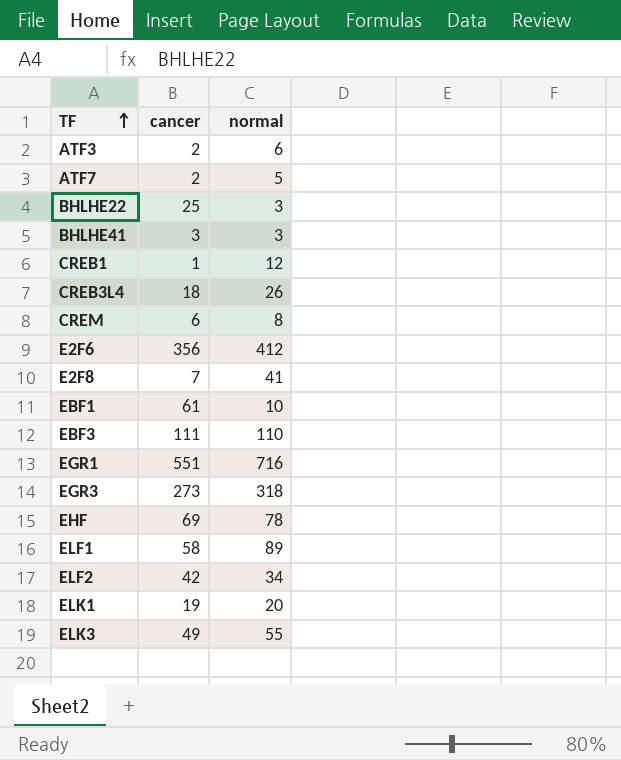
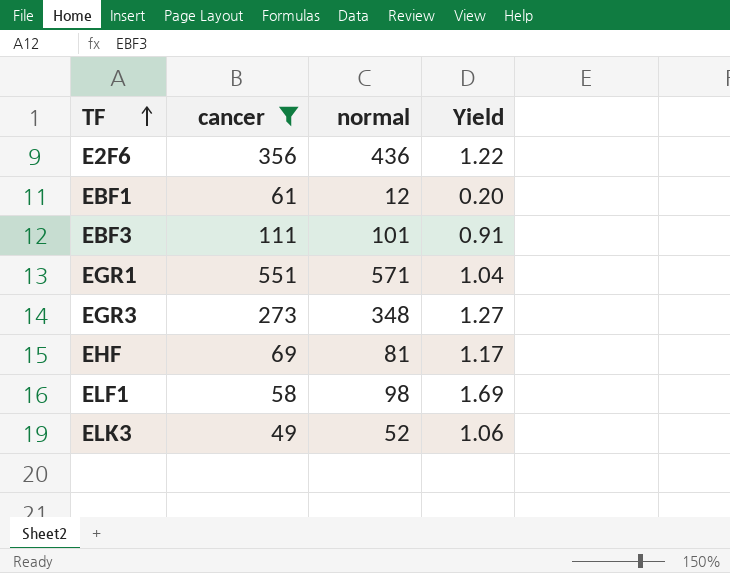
filter: none -> cancer >= 49
column Yield | formula: none -> [normal] / [cancer]
E2F6 | normal: 412 -> 436
EBF1 | normal: 10 -> 12
EBF3 | normal: 110 -> 101
EGR1 | normal: 716 -> 571
EGR3 | normal: 318 -> 348
EHF | normal: 78 -> 81
ELF1 | normal: 89 -> 98
ELK3 | normal: 55 -> 52

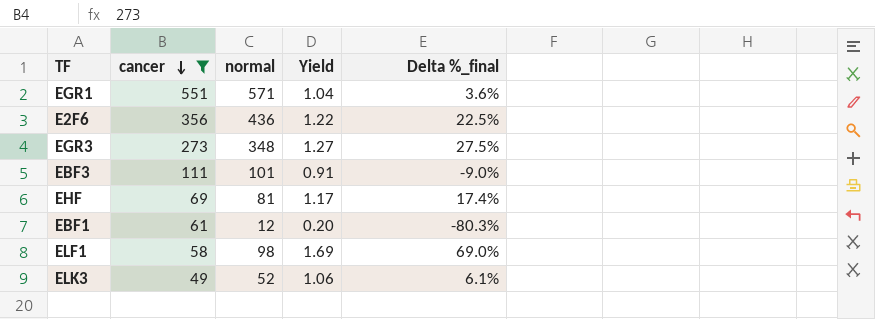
row order: TF ascending -> cancer descending
column Delta %_final | formula: none -> ([normal] - [cancer]) / [cancer]

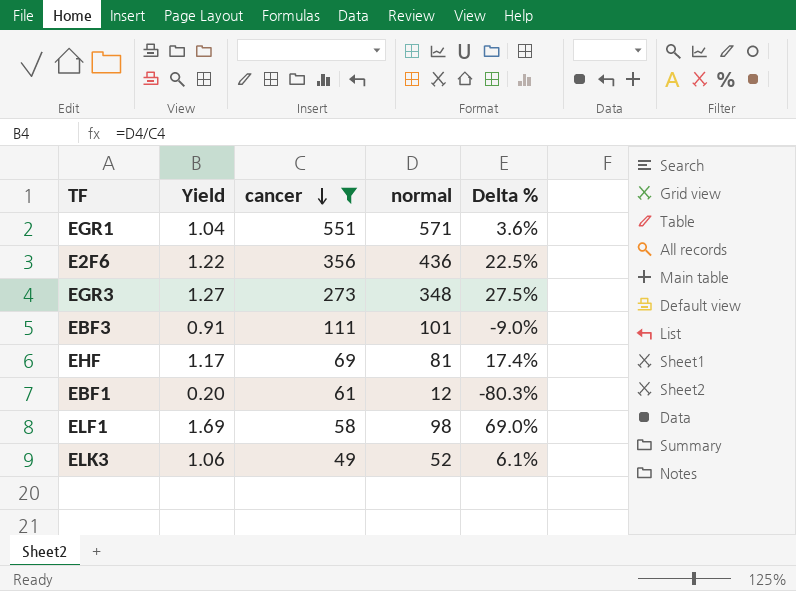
column Yield | position: 4 -> 2
column name: Delta %_final -> Delta %

